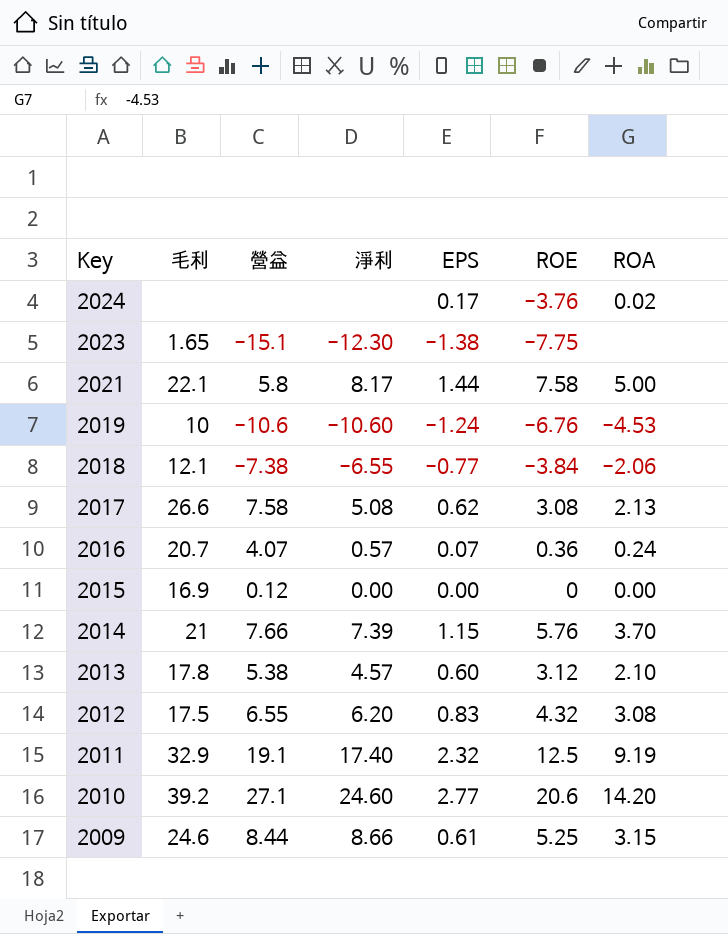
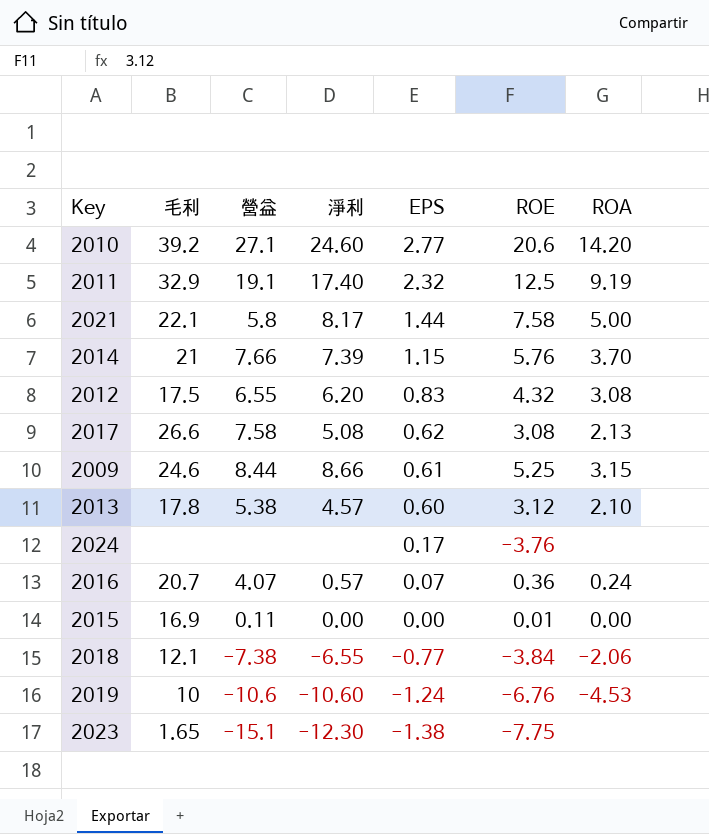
row order: Key descending -> EPS descending
2024 | ROA: 0.02 -> none
2015 | 營益: 0.12 -> 0.11
2015 | ROE: 0 -> 0.01

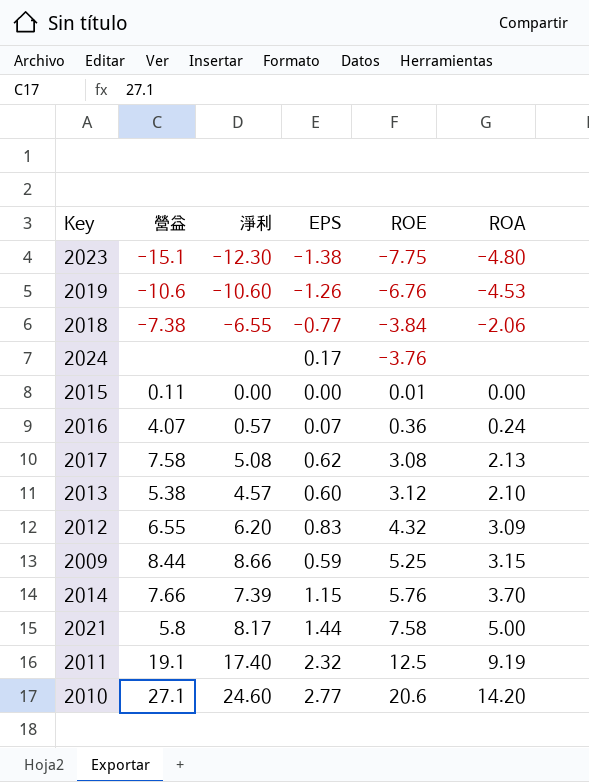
row order: EPS descending -> ROE ascending
column 毛利 | position: 2 -> none
2023 | ROA: none -> -4.80
2019 | EPS: -1.24 -> -1.26
2012 | ROA: 3.08 -> 3.09
2009 | EPS: 0.61 -> 0.59

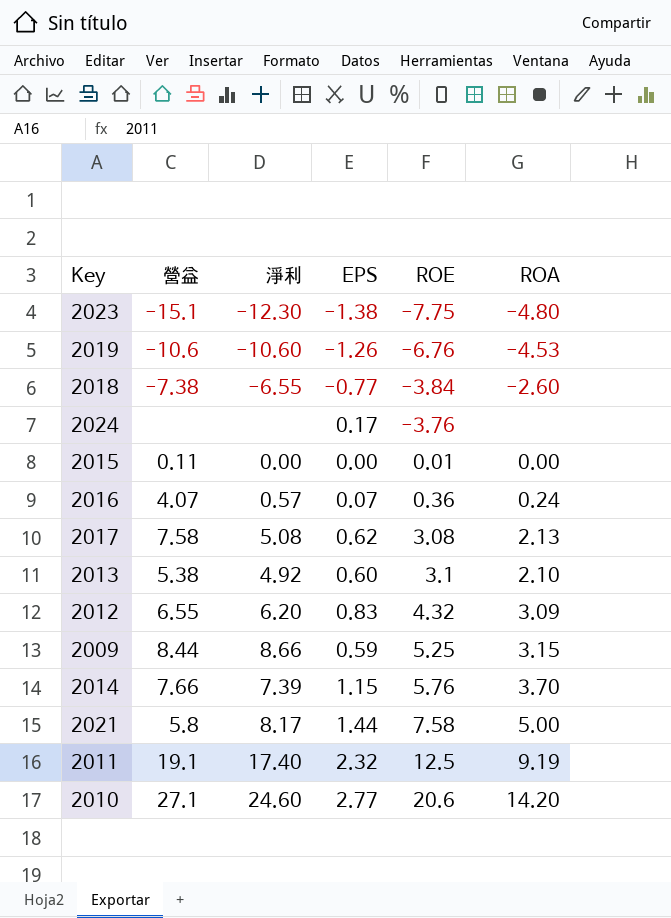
2018 | ROA: -2.06 -> -2.60
2013 | 淨利: 4.57 -> 4.92
2013 | ROE: 3.12 -> 3.1

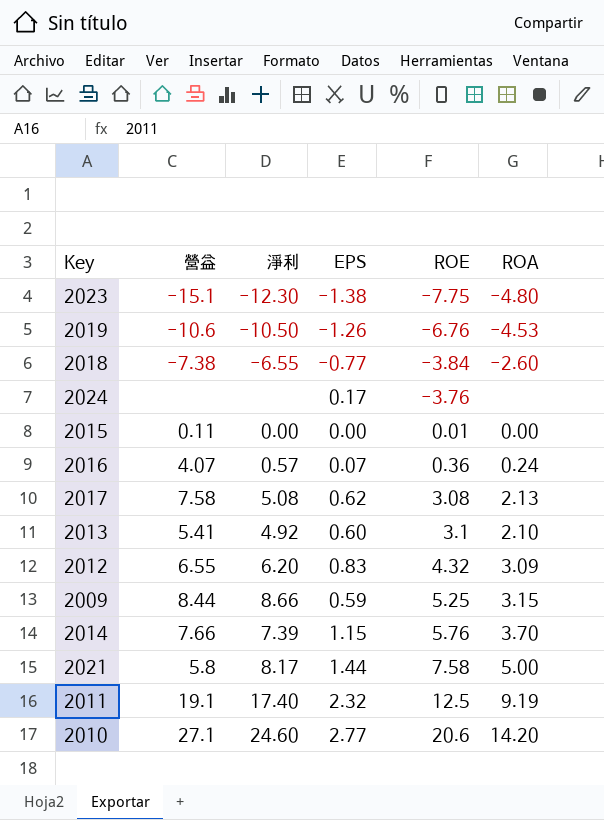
2019 | 淨利: -10.60 -> -10.50
2013 | 營益: 5.38 -> 5.41

